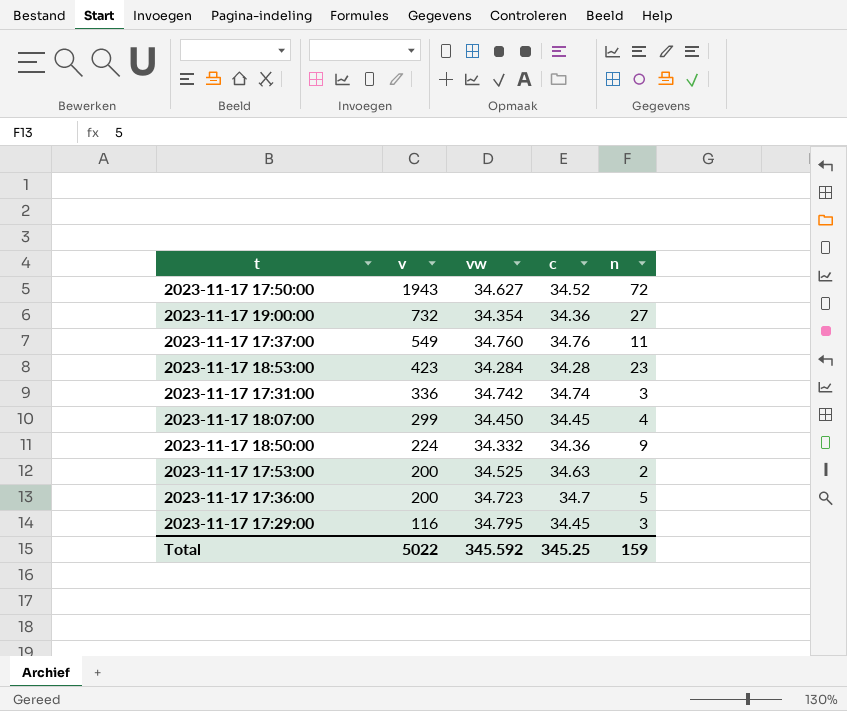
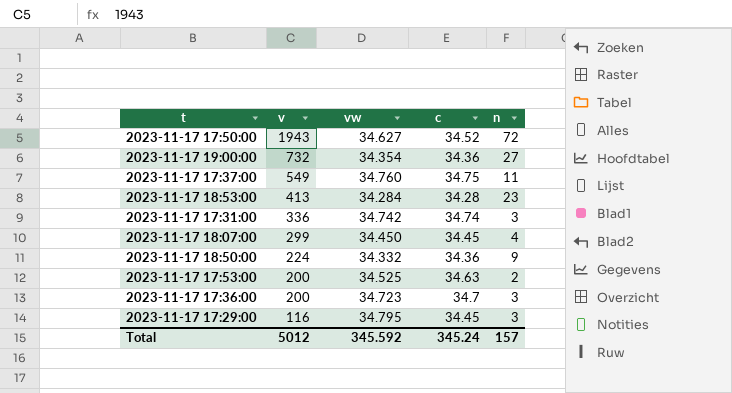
2023-11-17 17:37:00 | c: 34.76 -> 34.75
2023-11-17 18:53:00 | v: 423 -> 413
2023-11-17 17:36:00 | n: 5 -> 3
Total | v: 5022 -> 5012
Total | c: 345.25 -> 345.24
Total | n: 159 -> 157

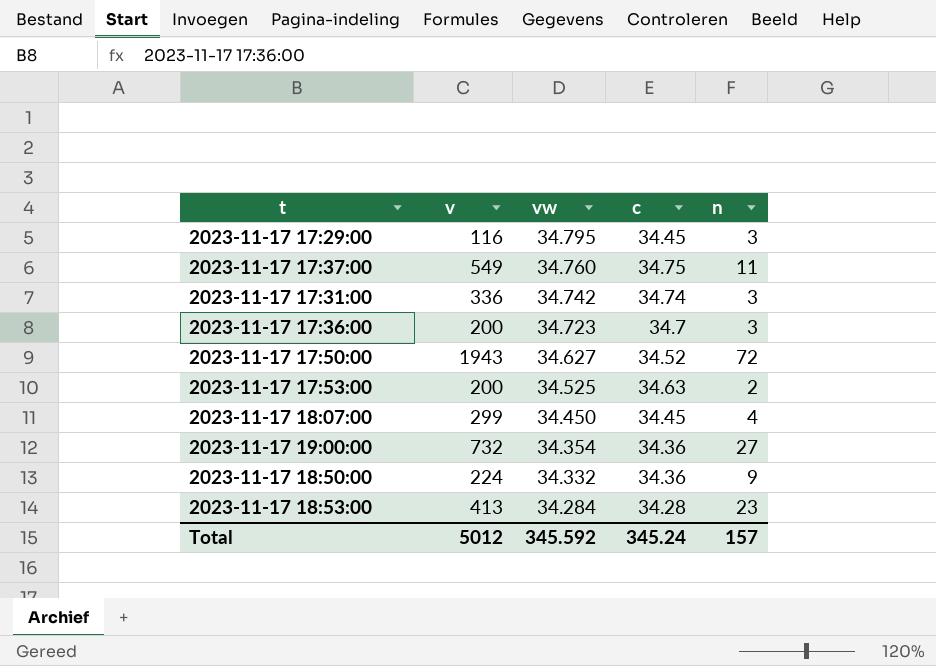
row order: v descending -> vw descending

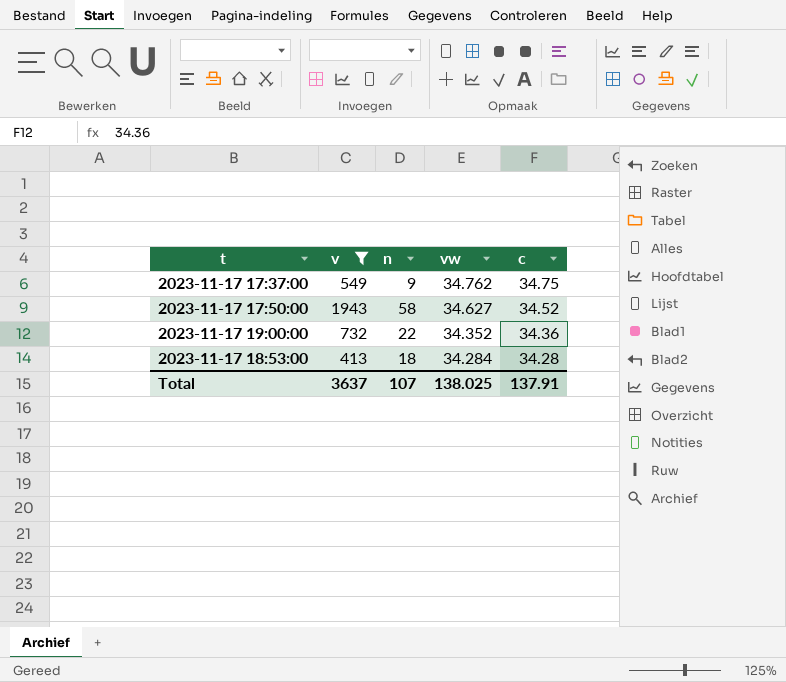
filter: none -> v >= 413
column n | position: 5 -> 3
2023-11-17 17:37:00 | n: 11 -> 9
2023-11-17 17:37:00 | vw: 34.760 -> 34.762
2023-11-17 17:50:00 | n: 72 -> 58
2023-11-17 19:00:00 | n: 27 -> 22
2023-11-17 19:00:00 | vw: 34.354 -> 34.352
2023-11-17 18:53:00 | n: 23 -> 18
Total | v: 5012 -> 3637
Total | n: 157 -> 107
Total | vw: 345.592 -> 138.025
Total | c: 345.24 -> 137.91

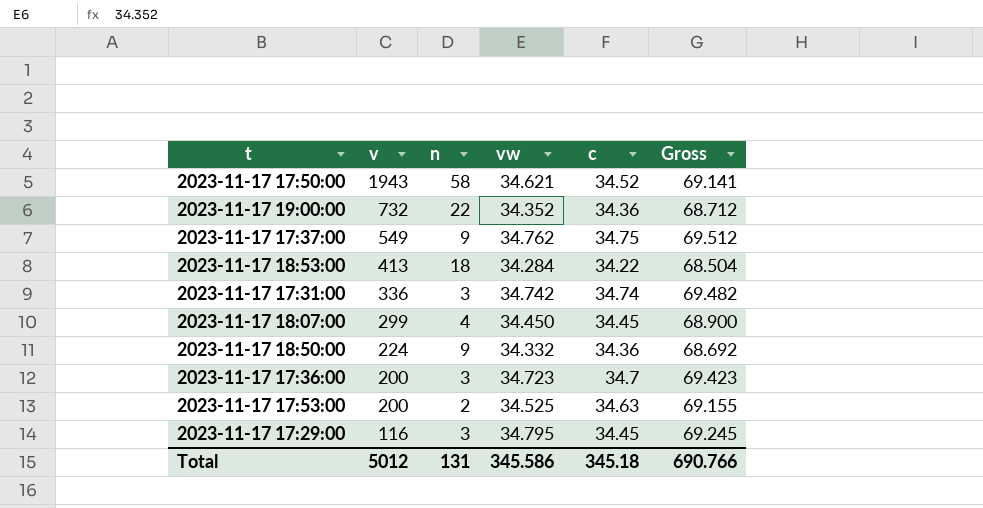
filter: v >= 413 -> none
row order: vw descending -> v descending
column Gross | formula: none -> [vw] + [c]
2023-11-17 17:50:00 | vw: 34.627 -> 34.621
2023-11-17 18:53:00 | c: 34.28 -> 34.22
Total | v: 3637 -> 5012
Total | n: 107 -> 131
Total | vw: 138.025 -> 345.586
Total | c: 137.91 -> 345.18

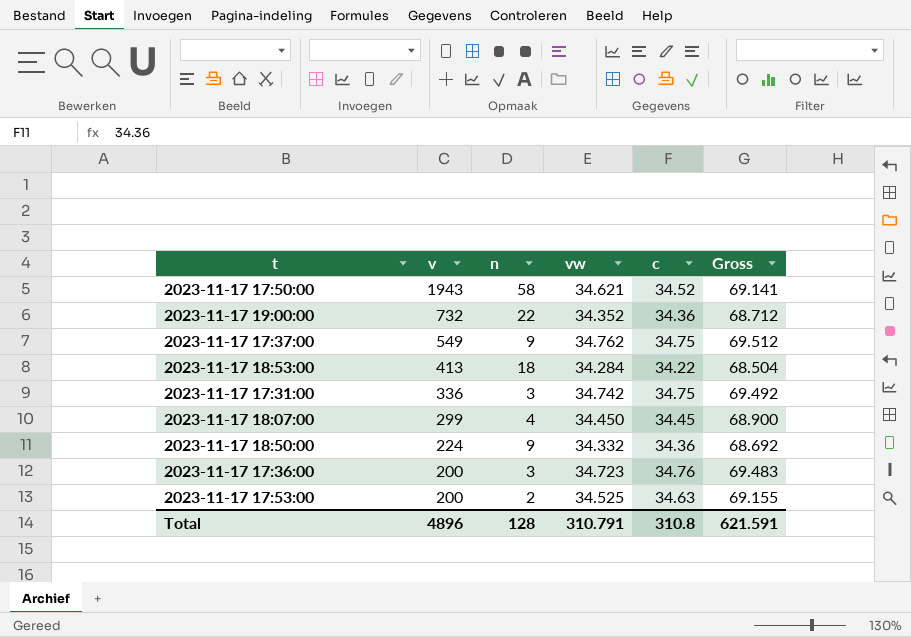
row 2023-11-17 17:29:00: 116 | 3 | 34.795 | 34.45 | 69.245 -> none
2023-11-17 17:31:00 | c: 34.74 -> 34.75
2023-11-17 17:31:00 | Gross: 69.482 -> 69.492
2023-11-17 17:36:00 | c: 34.7 -> 34.76
2023-11-17 17:36:00 | Gross: 69.423 -> 69.483
Total | v: 5012 -> 4896
Total | n: 131 -> 128
Total | vw: 345.586 -> 310.791
Total | c: 345.18 -> 310.8
Total | Gross: 690.766 -> 621.591

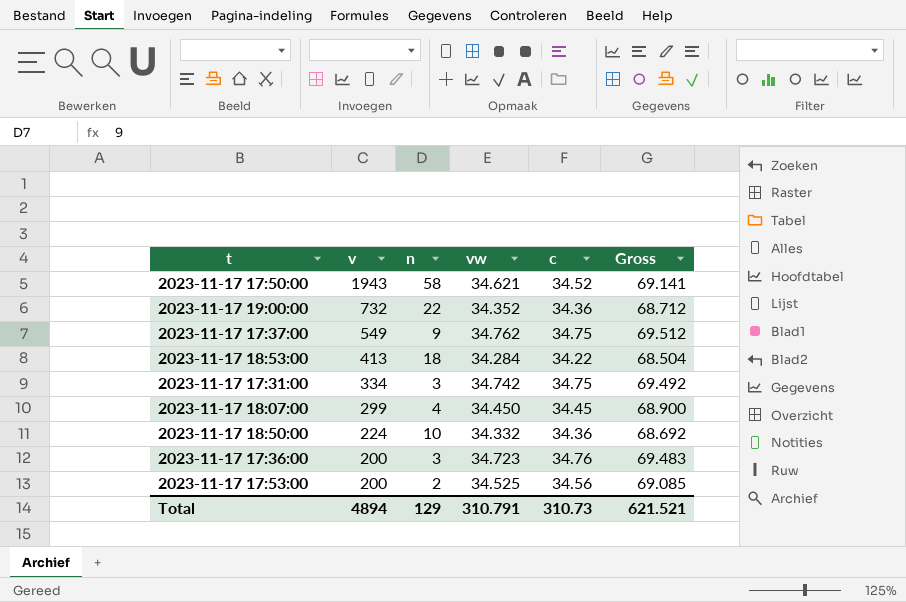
2023-11-17 17:31:00 | v: 336 -> 334
2023-11-17 18:50:00 | n: 9 -> 10
2023-11-17 17:53:00 | c: 34.63 -> 34.56
2023-11-17 17:53:00 | Gross: 69.155 -> 69.085
Total | v: 4896 -> 4894
Total | n: 128 -> 129
Total | c: 310.8 -> 310.73
Total | Gross: 621.591 -> 621.521

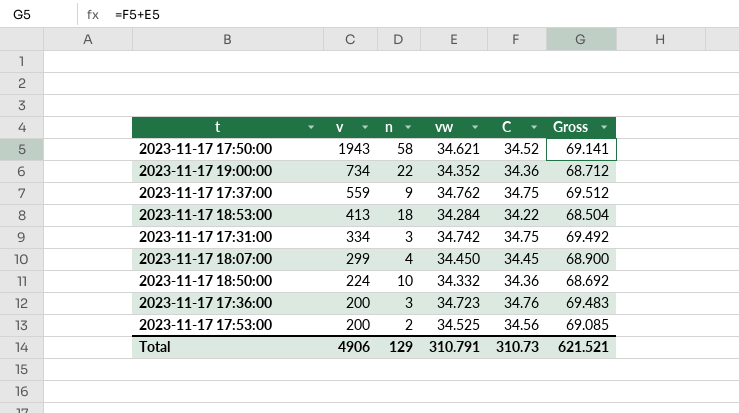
column name: c -> C
2023-11-17 19:00:00 | v: 732 -> 734
2023-11-17 17:37:00 | v: 549 -> 559
Total | v: 4894 -> 4906

